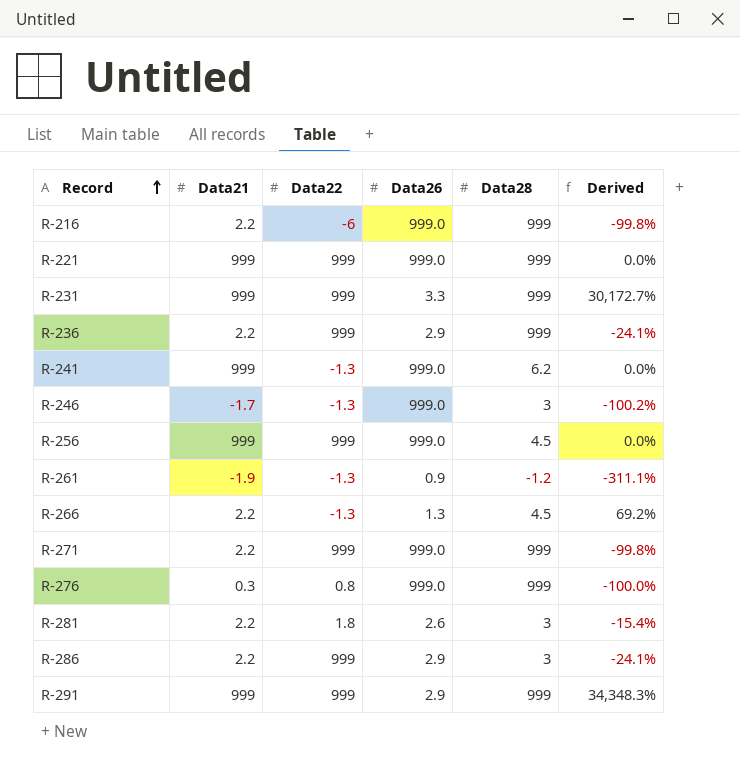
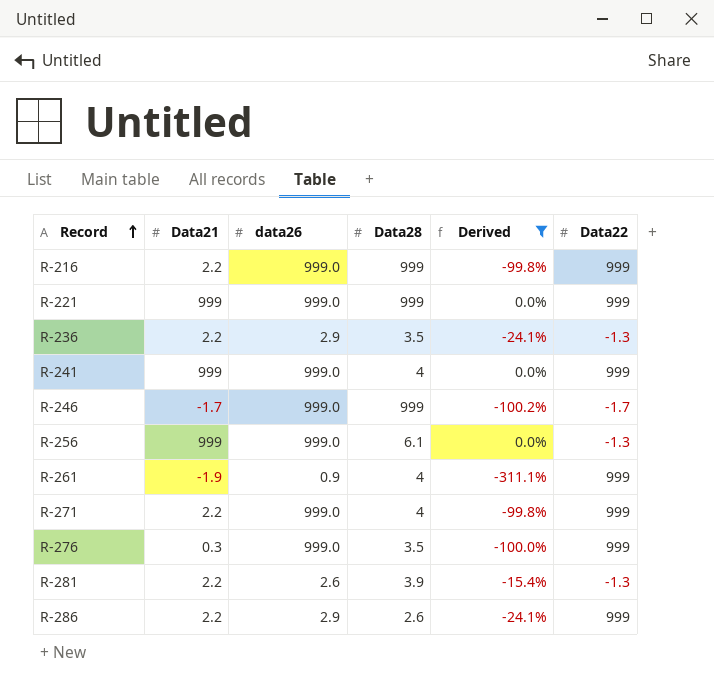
filter: none -> Derived <= 0.0%
column name: Data26 -> data26
column Data22 | position: 3 -> 6
R-216 | Data22: -6 -> 999
R-236 | Data28: 999 -> 3.5
R-236 | Data22: 999 -> -1.3
R-241 | Data28: 6.2 -> 4
R-241 | Data22: -1.3 -> 999
R-246 | Data28: 3 -> 999
R-246 | Data22: -1.3 -> -1.7
R-256 | Data28: 4.5 -> 6.1
R-256 | Data22: 999 -> -1.3
R-261 | Data28: -1.2 -> 4
R-261 | Data22: -1.3 -> 999
R-271 | Data28: 999 -> 4
R-276 | Data28: 999 -> 3.5
R-276 | Data22: 0.8 -> 999
R-281 | Data28: 3 -> 3.9
R-281 | Data22: 1.8 -> -1.3
R-286 | Data28: 3 -> 2.6

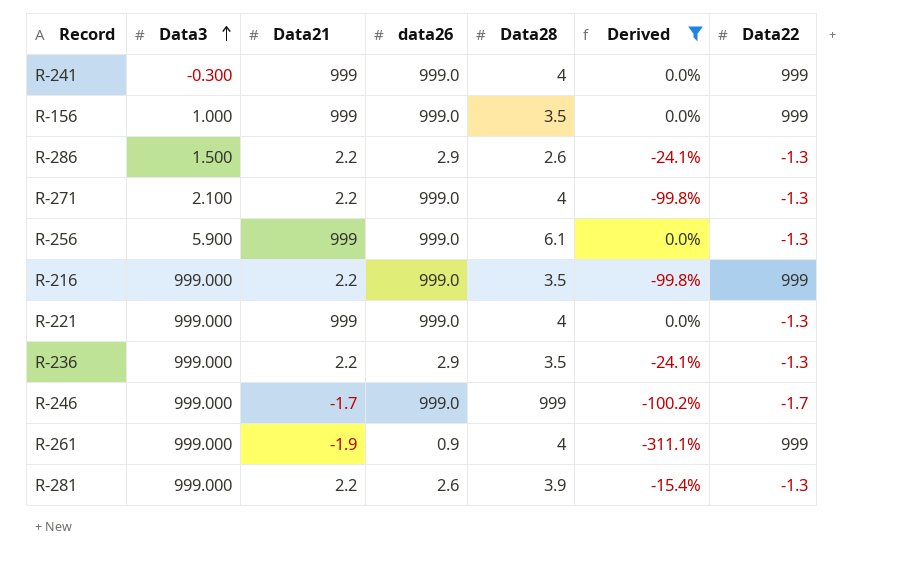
row order: Record ascending -> Data3 ascending
column Data3 | position: none -> 2
row R-276: 0.3 | 999.0 | 3.5 | -100.0% | 999 -> none
row R-156: none -> 1.000 | 999 | 999.0 | 3.5 | 0.0% | 999
R-286 | Data22: 999 -> -1.3
R-271 | Data22: 999 -> -1.3
R-216 | Data28: 999 -> 3.5
R-221 | Data28: 999 -> 4
R-221 | Data22: 999 -> -1.3

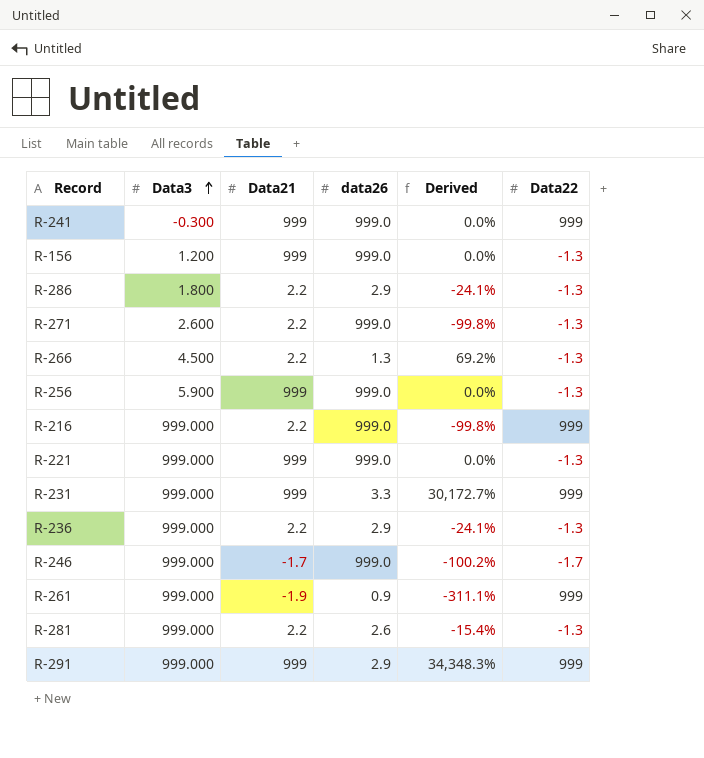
filter: Derived <= 0.0% -> none
column Data28 | position: 5 -> none
R-156 | Data3: 1.000 -> 1.200
R-156 | Data22: 999 -> -1.3
R-286 | Data3: 1.500 -> 1.800
R-271 | Data3: 2.100 -> 2.600

